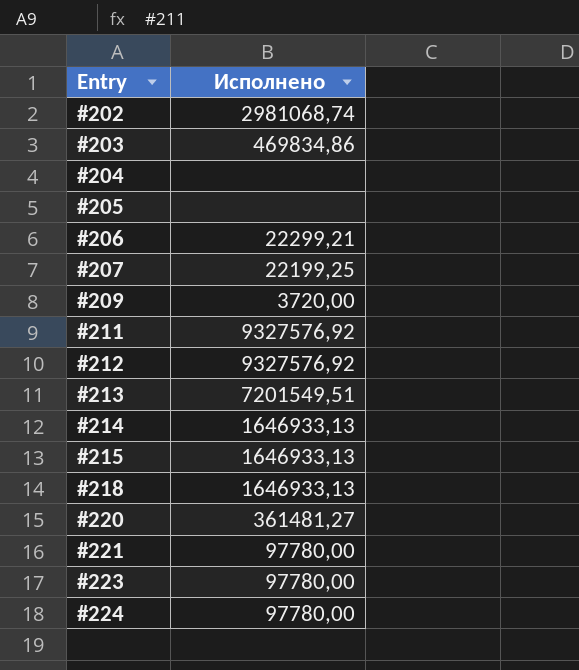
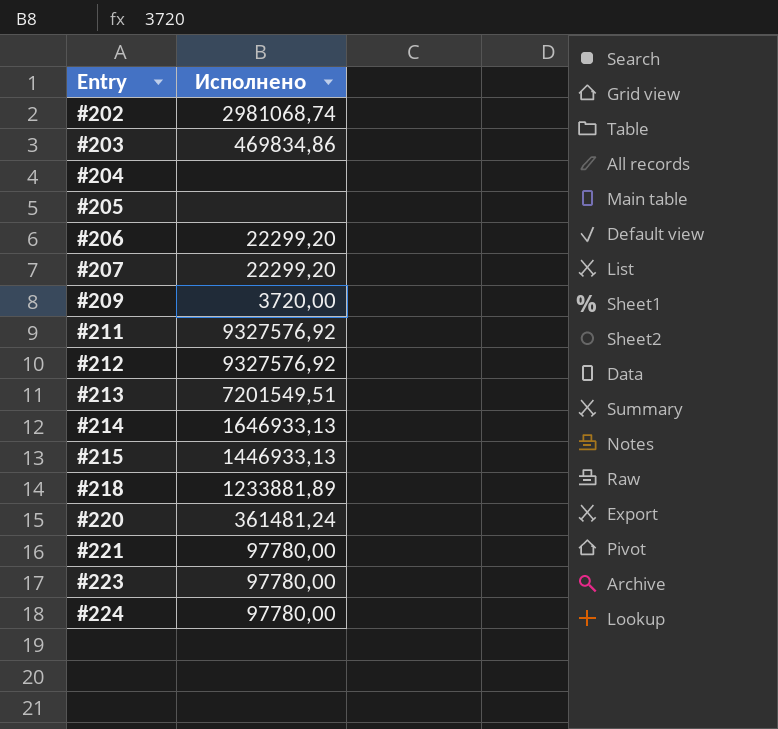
#206 | Исполнено: 22299,21 -> 22299,20
#207 | Исполнено: 22199,25 -> 22299,20
#215 | Исполнено: 1646933,13 -> 1446933,13
#218 | Исполнено: 1646933,13 -> 1233881,89
#220 | Исполнено: 361481,27 -> 361481,24

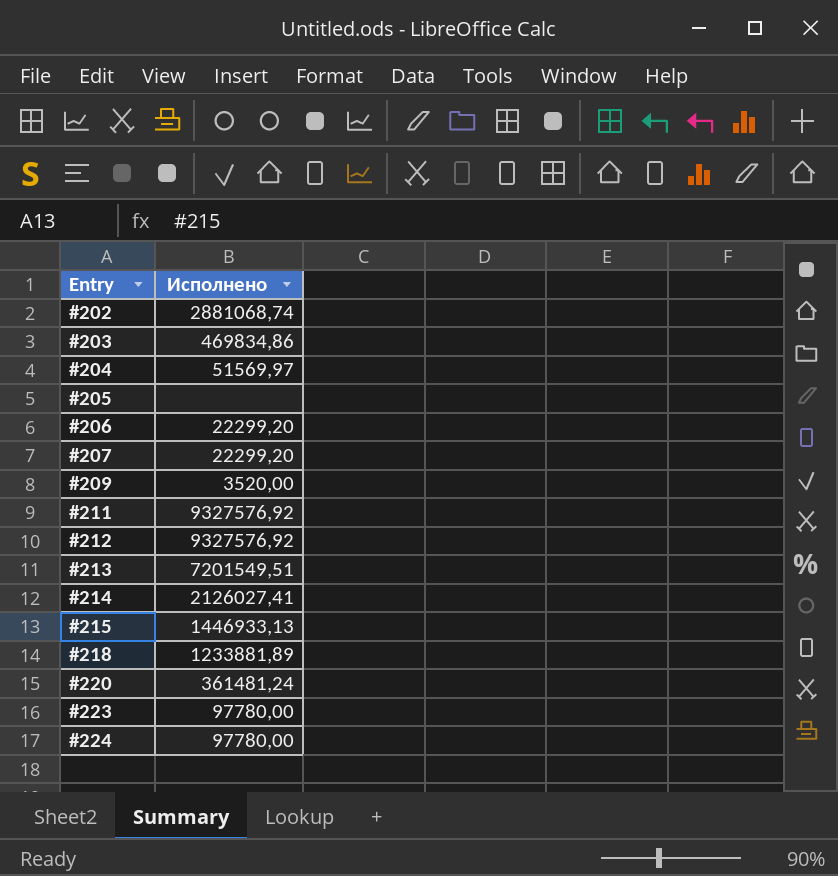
row #221: 97780,00 -> none
#202 | Исполнено: 2981068,74 -> 2881068,74
#204 | Исполнено: none -> 51569,97
#209 | Исполнено: 3720,00 -> 3520,00
#214 | Исполнено: 1646933,13 -> 2126027,41

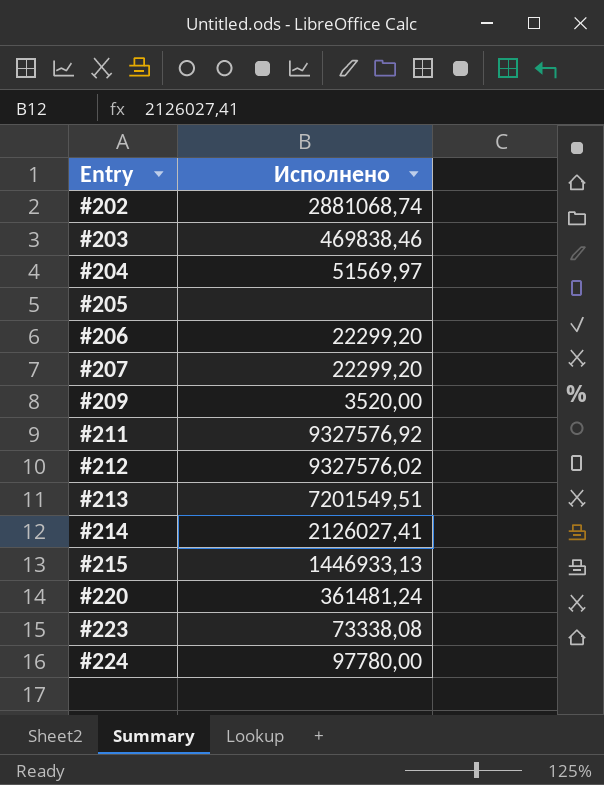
row #218: 1233881,89 -> none
#203 | Исполнено: 469834,86 -> 469838,46
#212 | Исполнено: 9327576,92 -> 9327576,02
#223 | Исполнено: 97780,00 -> 73338,08

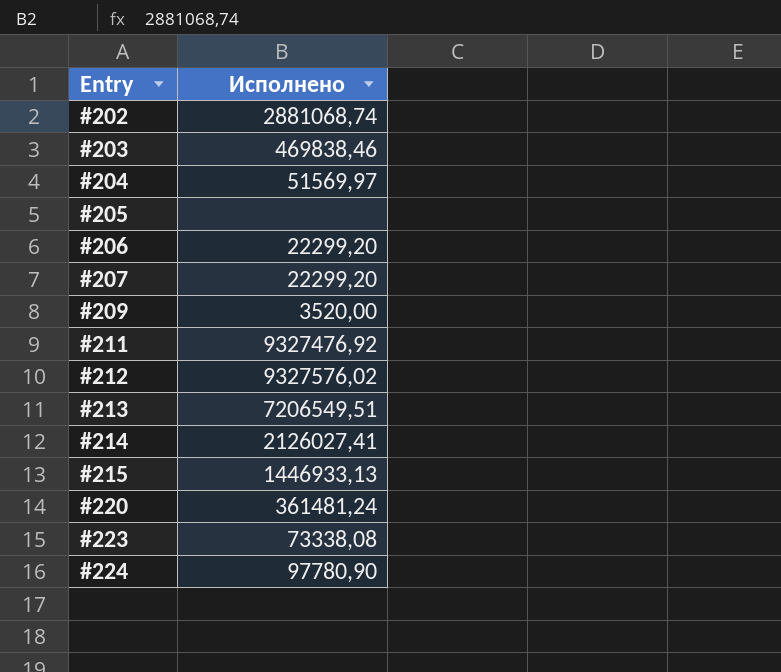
#211 | Исполнено: 9327576,92 -> 9327476,92
#213 | Исполнено: 7201549,51 -> 7206549,51
#224 | Исполнено: 97780,00 -> 97780,90

